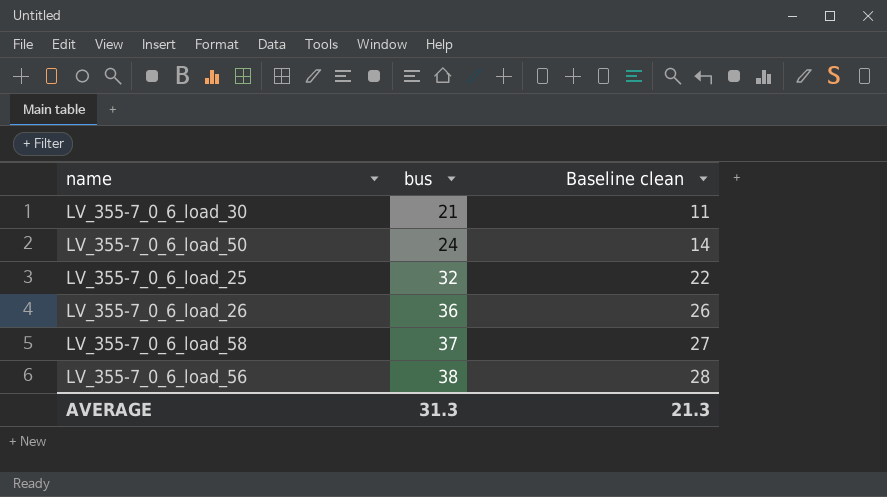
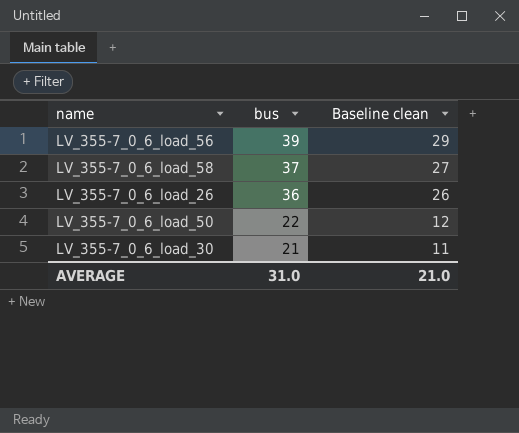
row order: bus ascending -> bus descending
row LV_355-7_0_6_load_25: 32 | 22 -> none
LV_355-7_0_6_load_56 | bus: 38 -> 39
LV_355-7_0_6_load_56 | Baseline clean: 28 -> 29
LV_355-7_0_6_load_50 | bus: 24 -> 22
LV_355-7_0_6_load_50 | Baseline clean: 14 -> 12
AVERAGE | bus: 31.3 -> 31.0
AVERAGE | Baseline clean: 21.3 -> 21.0

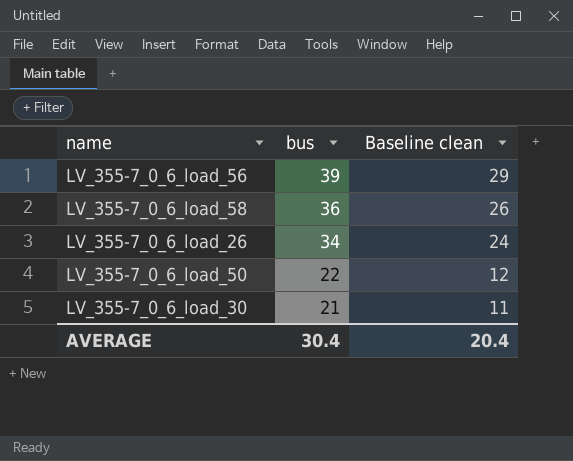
LV_355-7_0_6_load_58 | bus: 37 -> 36
LV_355-7_0_6_load_58 | Baseline clean: 27 -> 26
LV_355-7_0_6_load_26 | bus: 36 -> 34
LV_355-7_0_6_load_26 | Baseline clean: 26 -> 24
AVERAGE | bus: 31.0 -> 30.4
AVERAGE | Baseline clean: 21.0 -> 20.4

